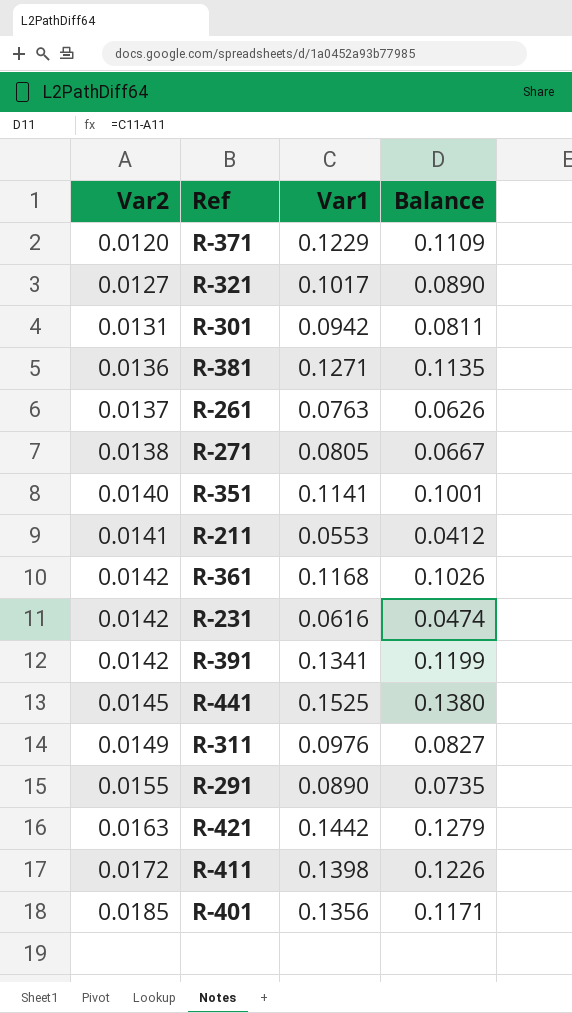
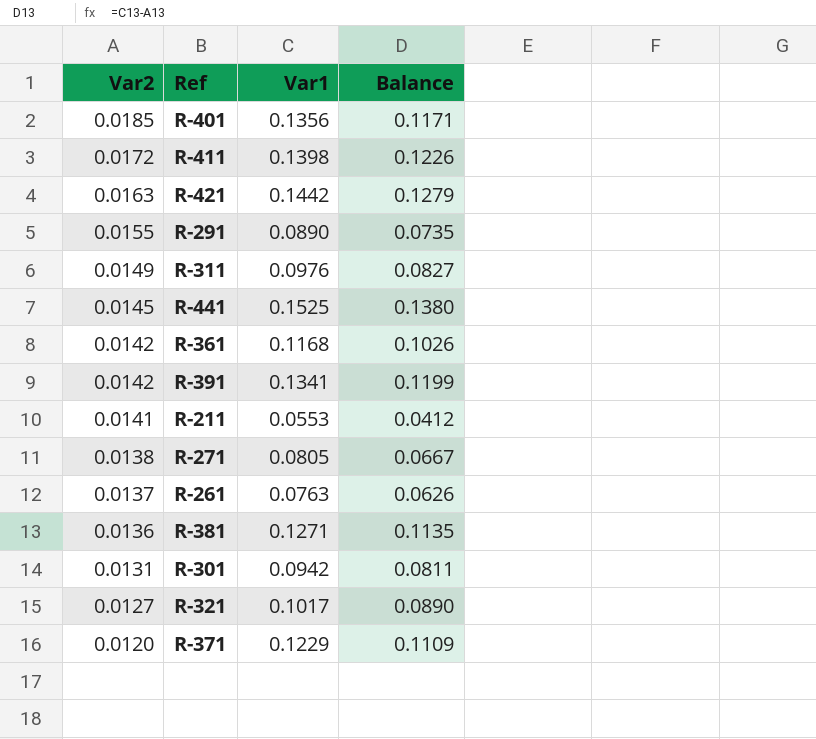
row order: Var2 ascending -> Var2 descending
row R-351: 0.0140 | 0.1141 | 0.1001 -> none
row R-231: 0.0142 | 0.0616 | 0.0474 -> none

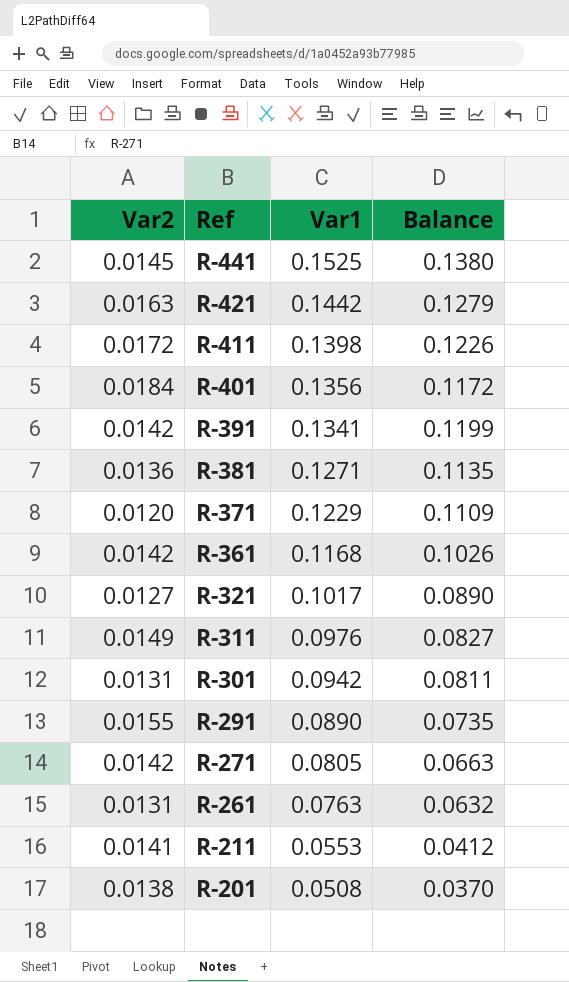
row order: Var2 descending -> Ref descending
R-401 | Var2: 0.0185 -> 0.0184
R-401 | Balance: 0.1171 -> 0.1172
R-271 | Var2: 0.0138 -> 0.0142
R-271 | Balance: 0.0667 -> 0.0663
R-261 | Var2: 0.0137 -> 0.0131
R-261 | Balance: 0.0626 -> 0.0632
row R-201: none -> 0.0138 | 0.0508 | 0.0370

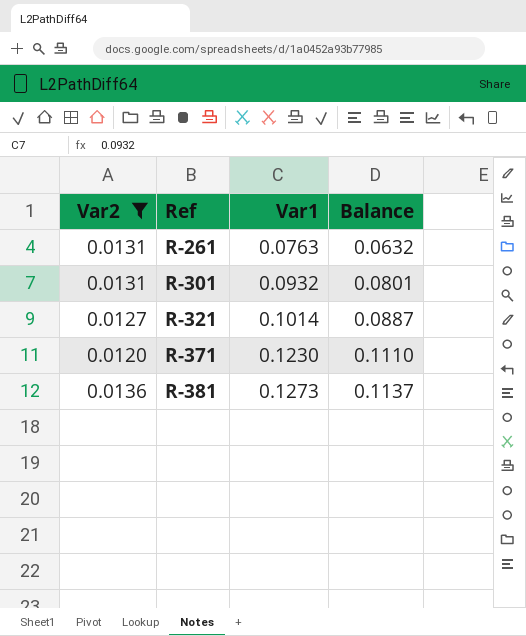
filter: none -> Var2 <= 0.0136
row order: Ref descending -> Ref ascending
R-301 | Var1: 0.0942 -> 0.0932
R-301 | Balance: 0.0811 -> 0.0801
R-321 | Var1: 0.1017 -> 0.1014
R-321 | Balance: 0.0890 -> 0.0887
R-371 | Var1: 0.1229 -> 0.1230
R-371 | Balance: 0.1109 -> 0.1110
R-381 | Var1: 0.1271 -> 0.1273
R-381 | Balance: 0.1135 -> 0.1137

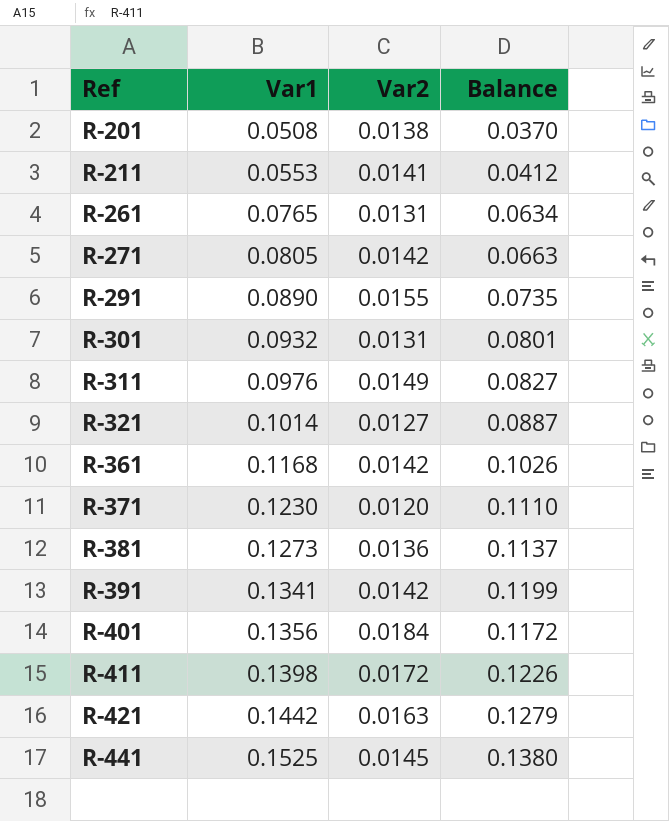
filter: Var2 <= 0.0136 -> none
column Var2 | position: 1 -> 3
R-261 | Var1: 0.0763 -> 0.0765
R-261 | Balance: 0.0632 -> 0.0634

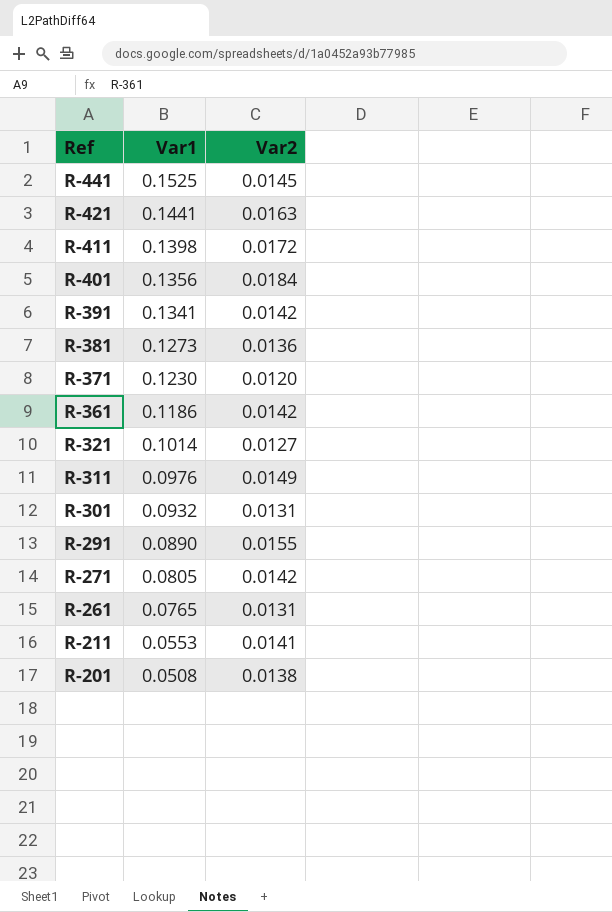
row order: Ref ascending -> Ref descending
column Balance | formula: [Var1] - [Var2] -> none
R-421 | Var1: 0.1442 -> 0.1441
R-361 | Var1: 0.1168 -> 0.1186

